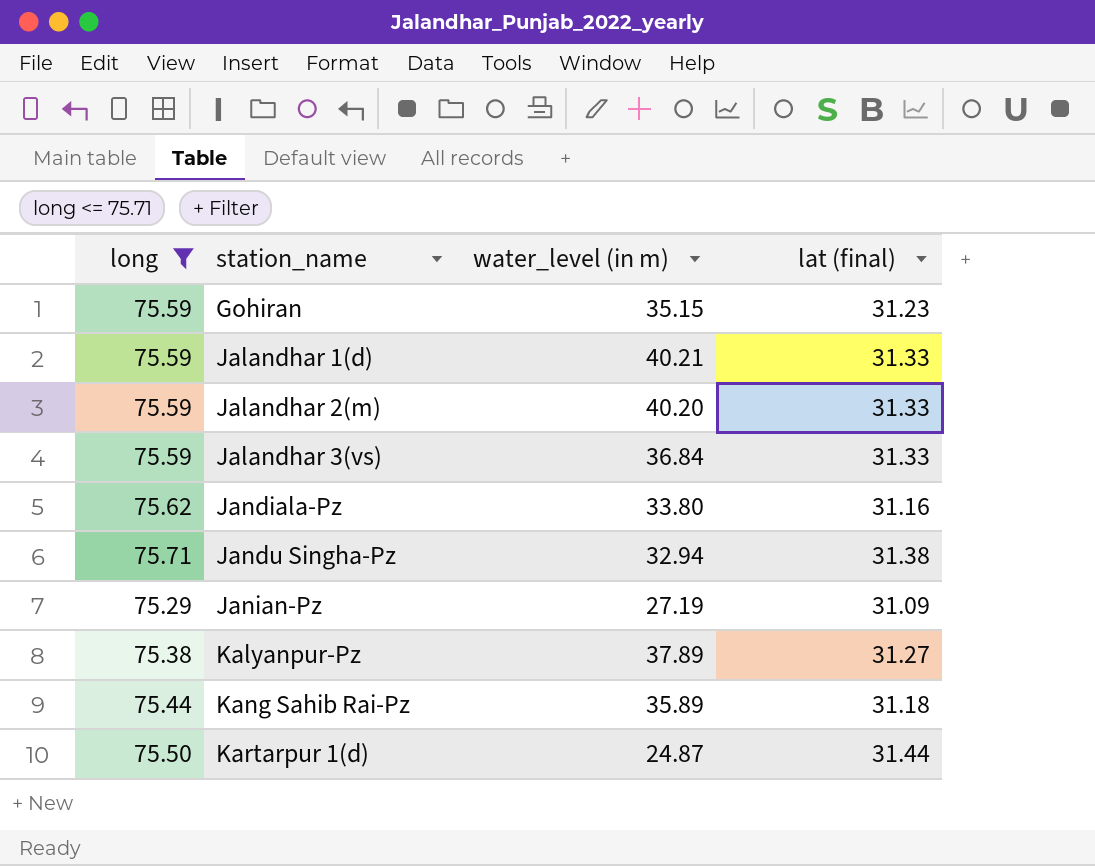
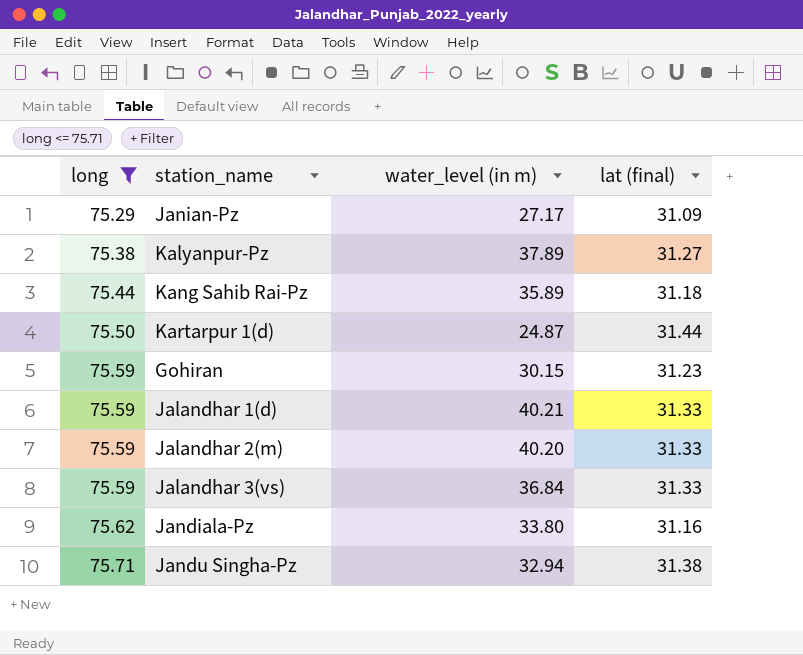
row order: station_name ascending -> long ascending
Janian-Pz | water_level (in m): 27.19 -> 27.17
Gohiran | water_level (in m): 35.15 -> 30.15

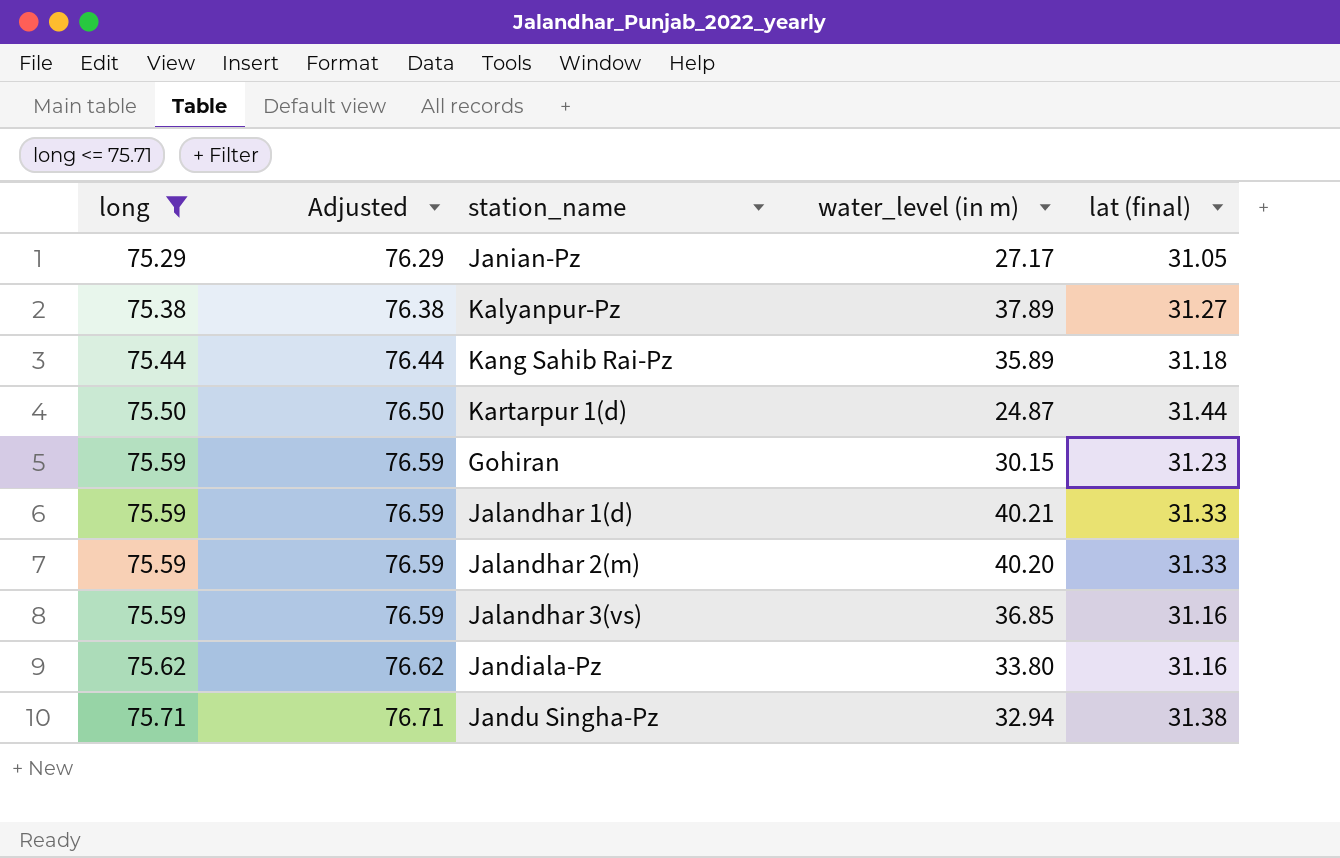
column Adjusted | formula: none -> [long] + 1
Janian-Pz | lat (final): 31.09 -> 31.05
Jalandhar 3(vs) | water_level (in m): 36.84 -> 36.85
Jalandhar 3(vs) | lat (final): 31.33 -> 31.16

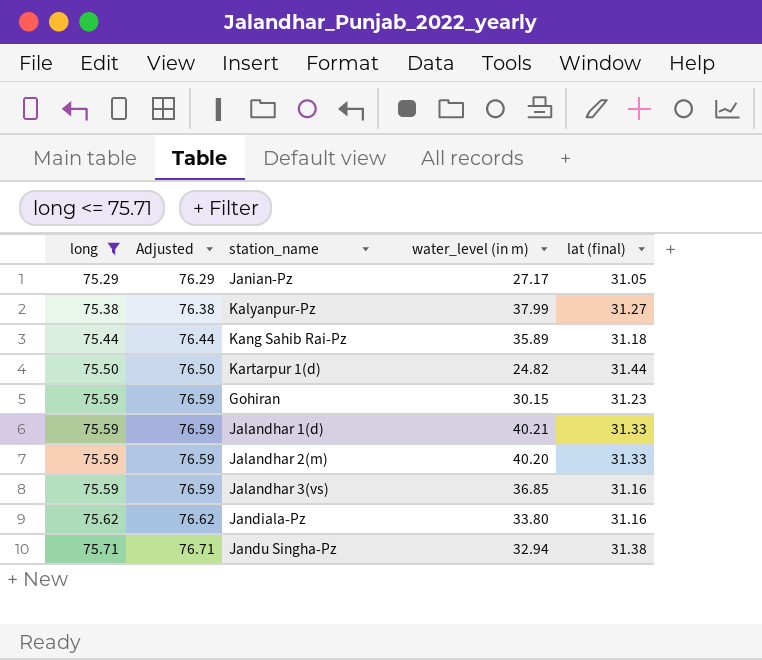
Kalyanpur-Pz | water_level (in m): 37.89 -> 37.99
Kartarpur 1(d) | water_level (in m): 24.87 -> 24.82

